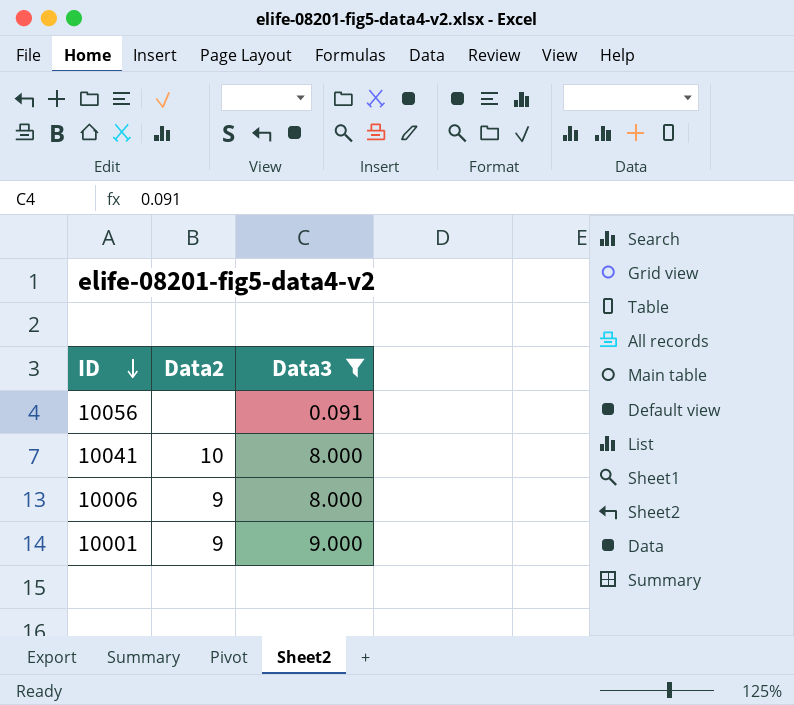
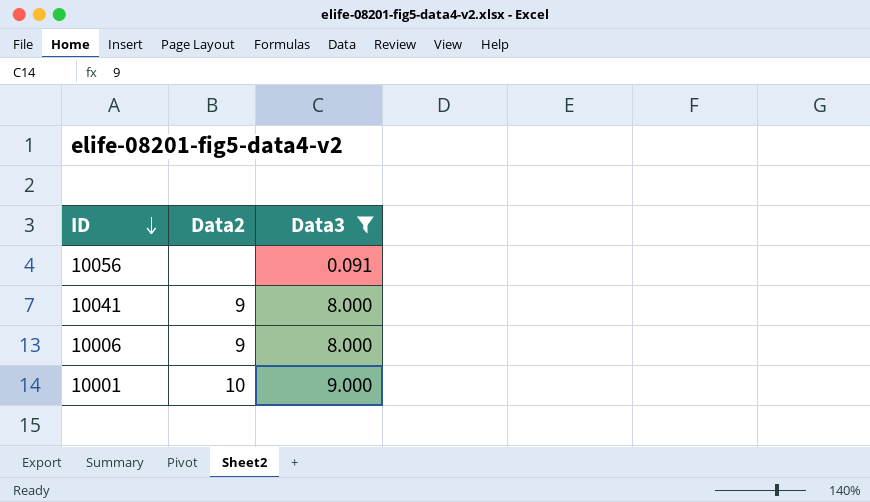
10041 | Data2: 10 -> 9
10001 | Data2: 9 -> 10

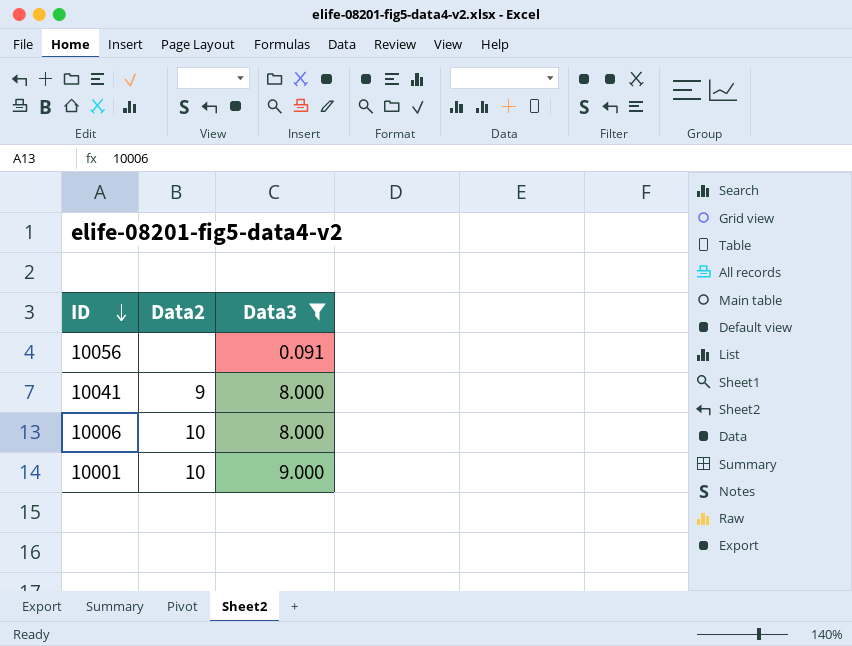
10006 | Data2: 9 -> 10

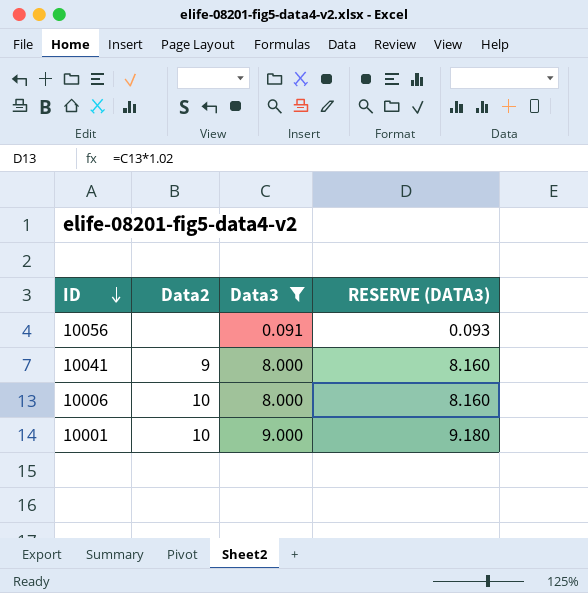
column RESERVE (DATA3) | formula: none -> [Data3] * 1.02

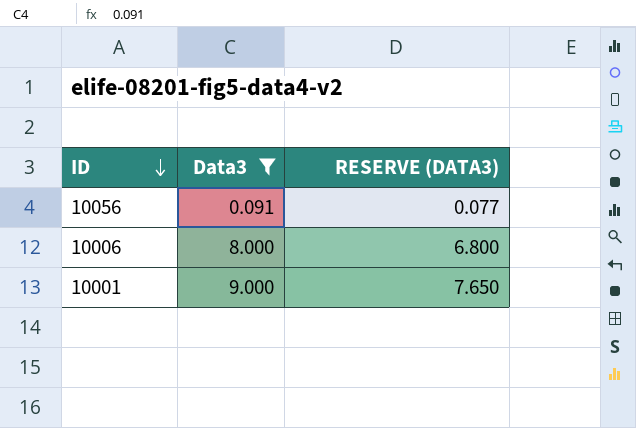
column Data2 | position: 2 -> none
column RESERVE (DATA3) | formula: [Data3] * 1.02 -> [Data3] * 0.85
row 10041: 9 | 8.000 | 8.160 -> none

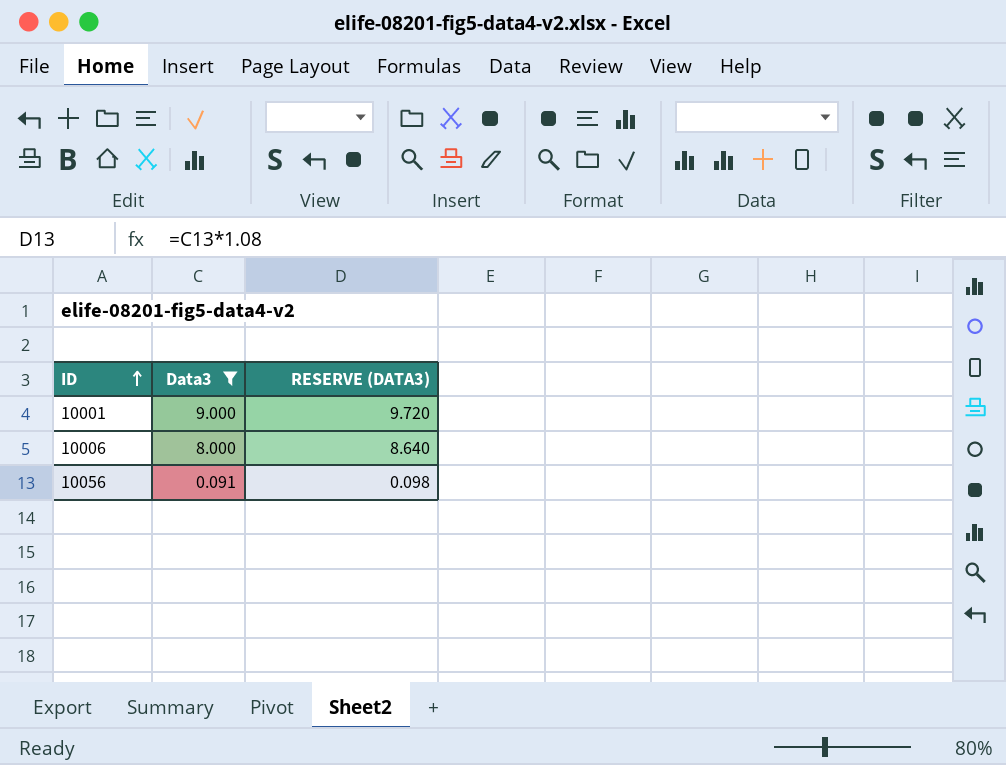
row order: ID descending -> ID ascending
column RESERVE (DATA3) | formula: [Data3] * 0.85 -> [Data3] * 1.08

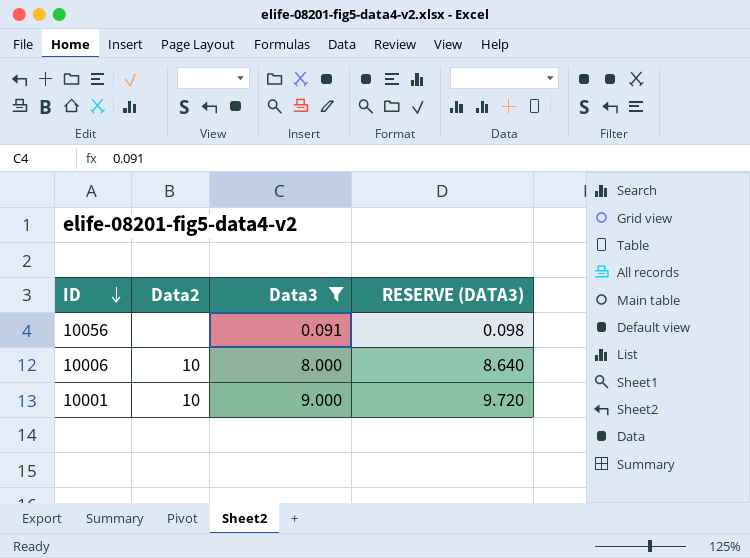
row order: ID ascending -> ID descending
column Data2 | position: none -> 2

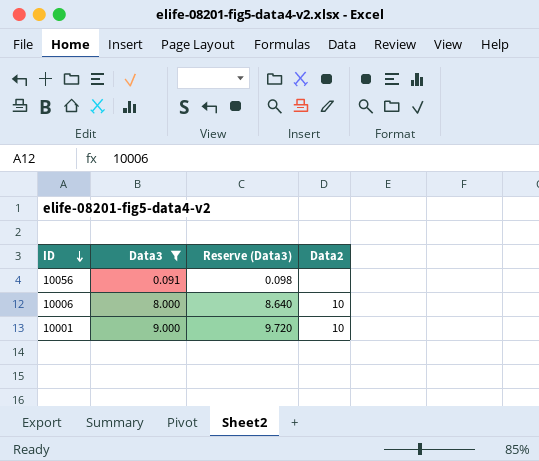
column name: RESERVE (DATA3) -> Reserve (Data3)
column Data2 | position: 2 -> 4

